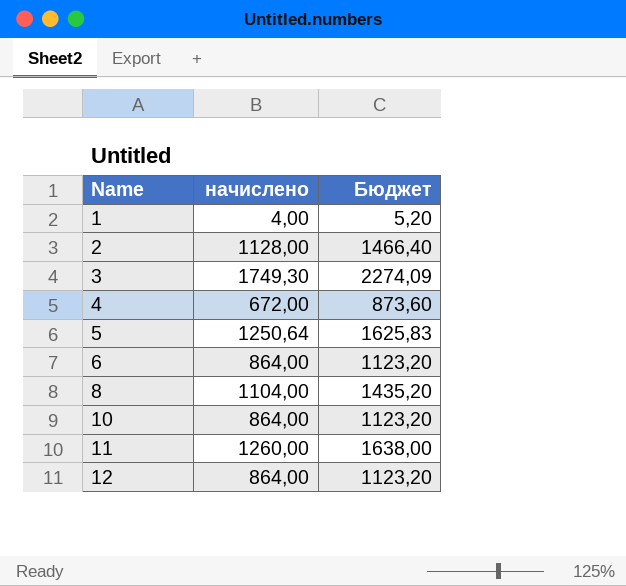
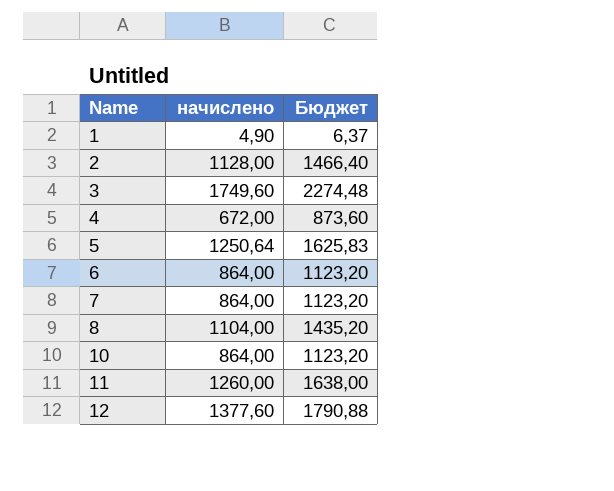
1 | начислено: 4,00 -> 4,90
1 | Бюджет: 5,20 -> 6,37
3 | начислено: 1749,30 -> 1749,60
3 | Бюджет: 2274,09 -> 2274,48
row 7: none -> 864,00 | 1123,20
12 | начислено: 864,00 -> 1377,60
12 | Бюджет: 1123,20 -> 1790,88

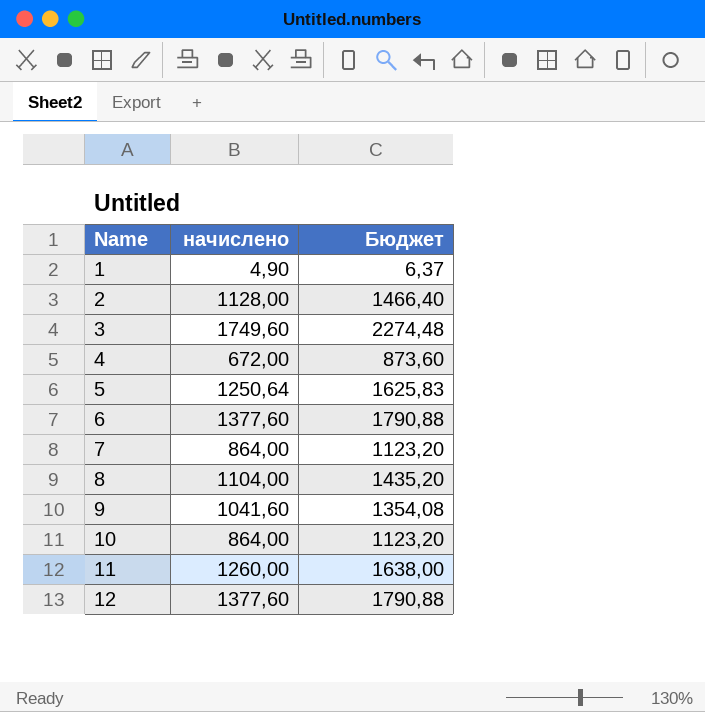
6 | начислено: 864,00 -> 1377,60
6 | Бюджет: 1123,20 -> 1790,88
row 9: none -> 1041,60 | 1354,08

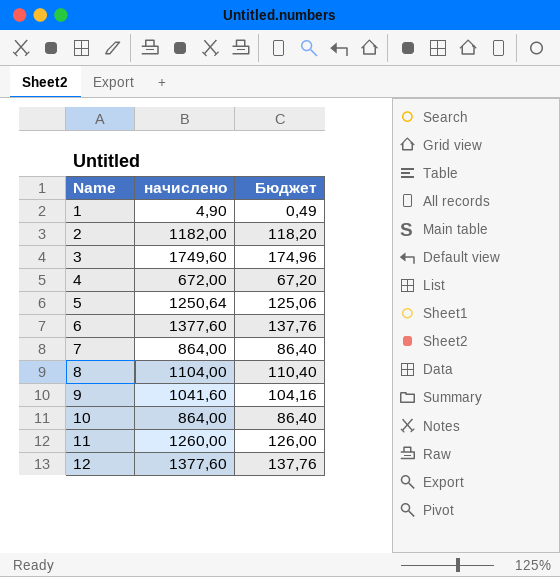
column Бюджет | formula: [начислено] * 1,3 -> [начислено] * 0,1
2 | начислено: 1128,00 -> 1182,00

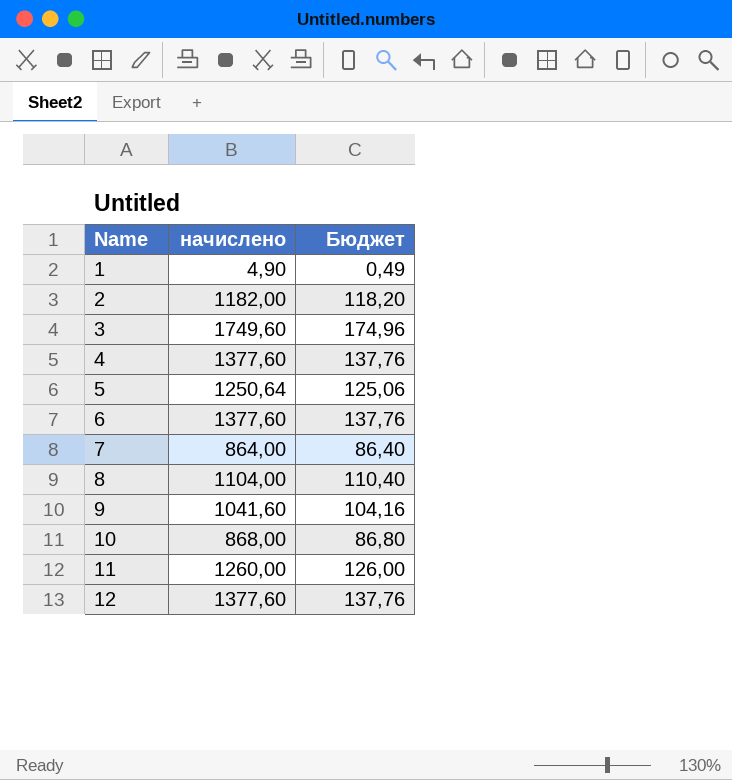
4 | начислено: 672,00 -> 1377,60
4 | Бюджет: 67,20 -> 137,76
10 | начислено: 864,00 -> 868,00
10 | Бюджет: 86,40 -> 86,80

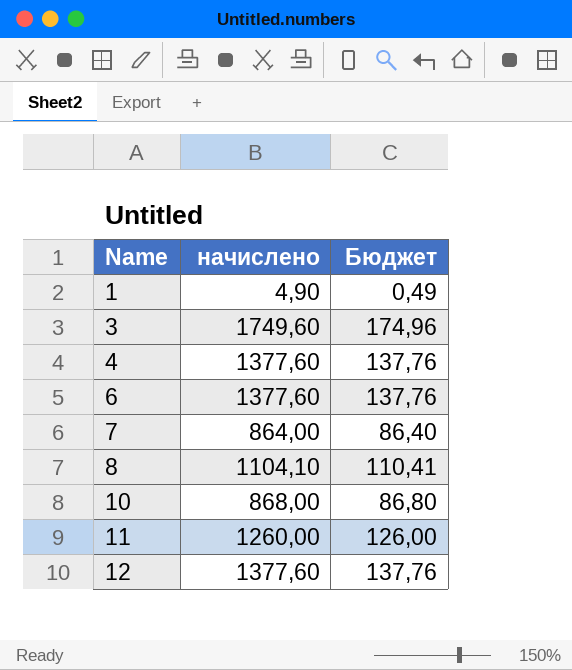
row 2: 1182,00 | 118,20 -> none
row 5: 1250,64 | 125,06 -> none
row 9: 1041,60 | 104,16 -> none
8 | начислено: 1104,00 -> 1104,10
8 | Бюджет: 110,40 -> 110,41

